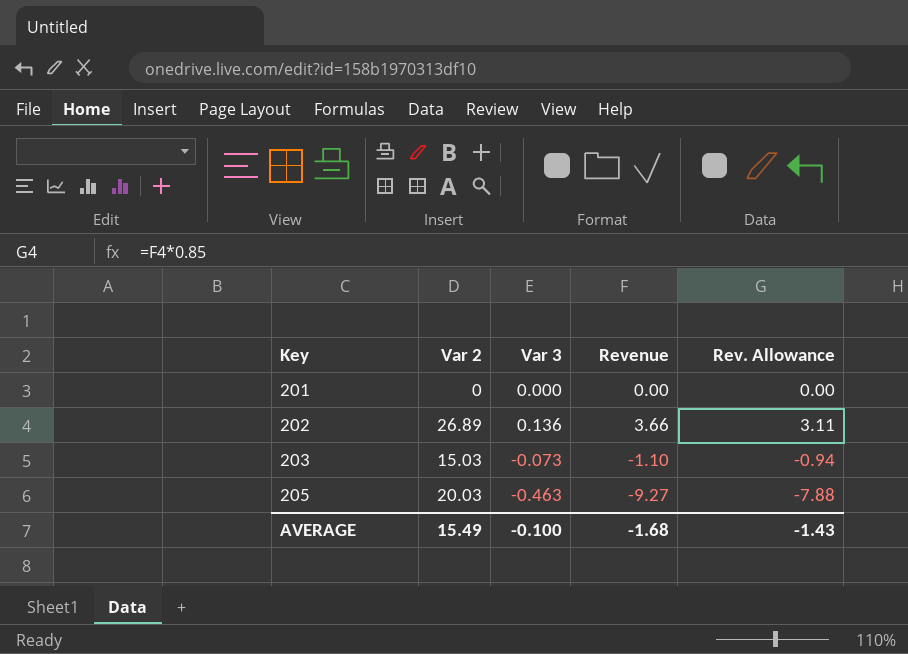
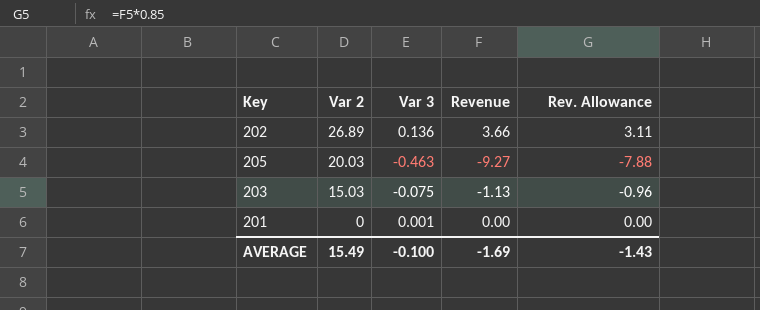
row order: Key ascending -> Var 2 descending
203 | Var 3: -0.073 -> -0.075
203 | Revenue: -1.10 -> -1.13
203 | Rev. Allowance: -0.94 -> -0.96
201 | Var 3: 0.000 -> 0.001
AVERAGE | Revenue: -1.68 -> -1.69

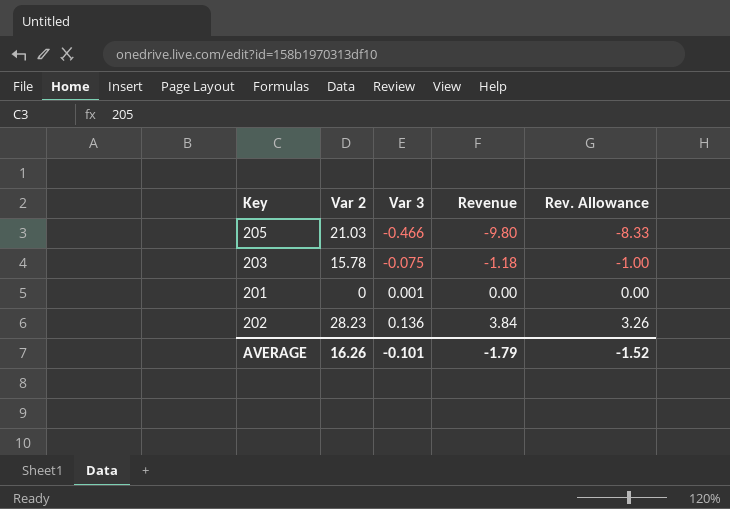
row order: Var 2 descending -> Var 3 ascending
205 | Var 2: 20.03 -> 21.03
205 | Var 3: -0.463 -> -0.466
205 | Revenue: -9.27 -> -9.80
205 | Rev. Allowance: -7.88 -> -8.33
203 | Var 2: 15.03 -> 15.78
203 | Revenue: -1.13 -> -1.18
203 | Rev. Allowance: -0.96 -> -1.00
202 | Var 2: 26.89 -> 28.23
202 | Revenue: 3.66 -> 3.84
202 | Rev. Allowance: 3.11 -> 3.26
AVERAGE | Var 2: 15.49 -> 16.26
AVERAGE | Var 3: -0.100 -> -0.101
AVERAGE | Revenue: -1.69 -> -1.79
AVERAGE | Rev. Allowance: -1.43 -> -1.52

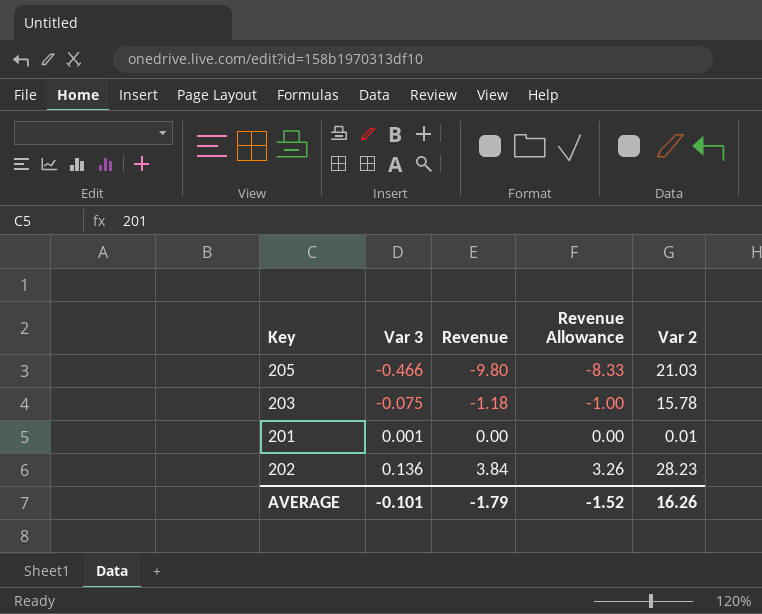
column name: Rev. Allowance -> Revenue Allowance
column Var 2 | position: 2 -> 5
201 | Var 2: 0 -> 0.01

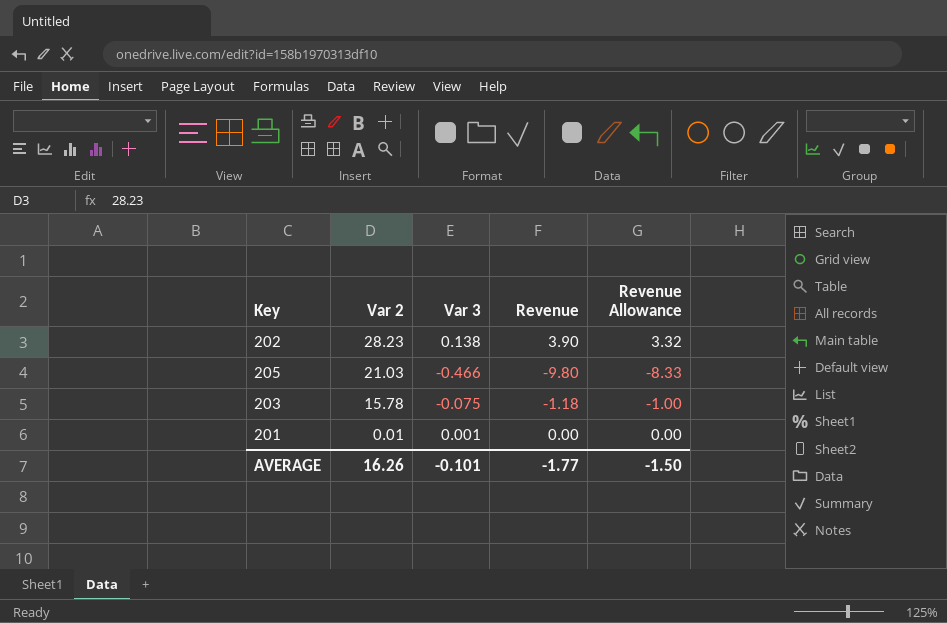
row order: Var 3 ascending -> Var 2 descending
column Var 2 | position: 5 -> 2
202 | Var 3: 0.136 -> 0.138
202 | Revenue: 3.84 -> 3.90
202 | Revenue Allowance: 3.26 -> 3.32
AVERAGE | Revenue: -1.79 -> -1.77
AVERAGE | Revenue Allowance: -1.52 -> -1.50

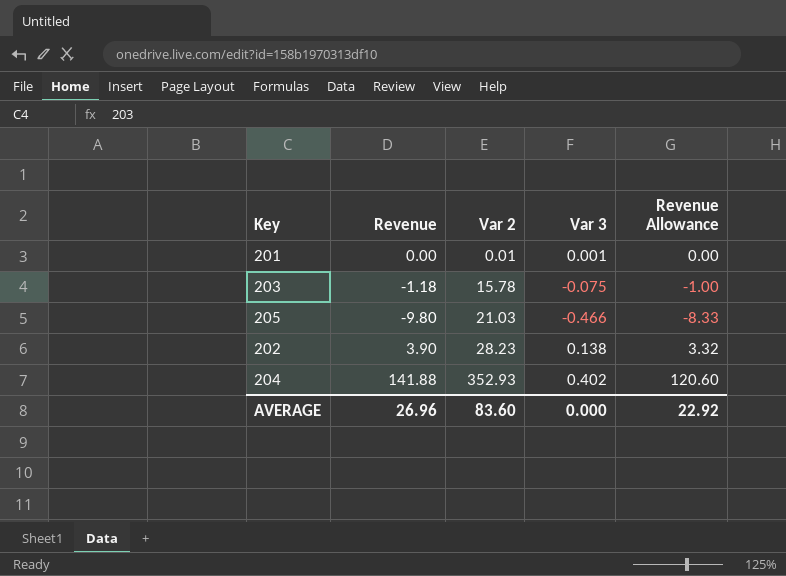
row order: Var 2 descending -> Var 2 ascending
column Revenue | position: 4 -> 2
row 204: none -> 141.88 | 352.93 | 0.402 | 120.60
AVERAGE | Revenue: -1.77 -> 26.96
AVERAGE | Var 2: 16.26 -> 83.60
AVERAGE | Var 3: -0.101 -> 0.000
AVERAGE | Revenue Allowance: -1.50 -> 22.92

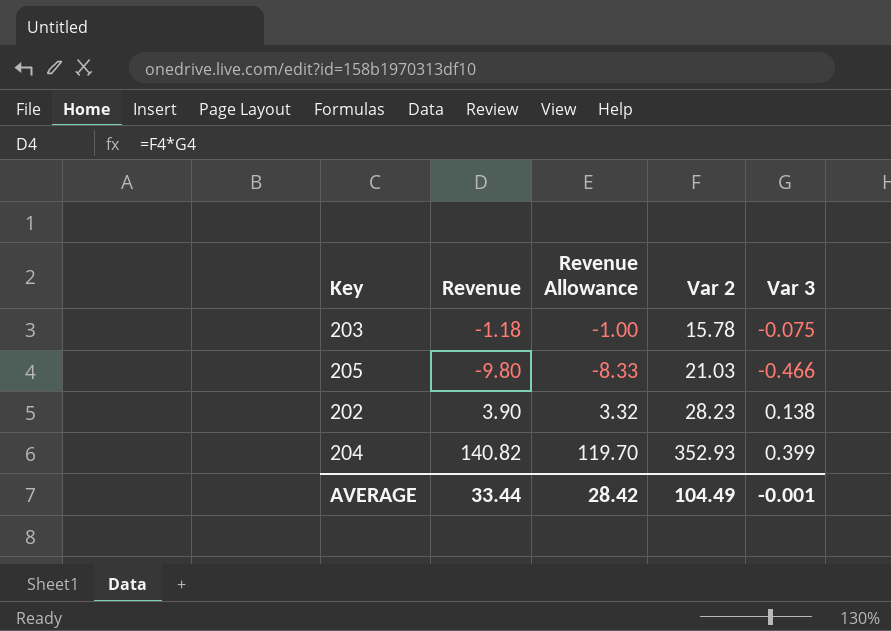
column Revenue Allowance | position: 5 -> 3
row 201: 0.00 | 0.01 | 0.001 | 0.00 -> none
204 | Revenue: 141.88 -> 140.82
204 | Revenue Allowance: 120.60 -> 119.70
204 | Var 3: 0.402 -> 0.399
AVERAGE | Revenue: 26.96 -> 33.44
AVERAGE | Revenue Allowance: 22.92 -> 28.42
AVERAGE | Var 2: 83.60 -> 104.49
AVERAGE | Var 3: 0.000 -> -0.001

